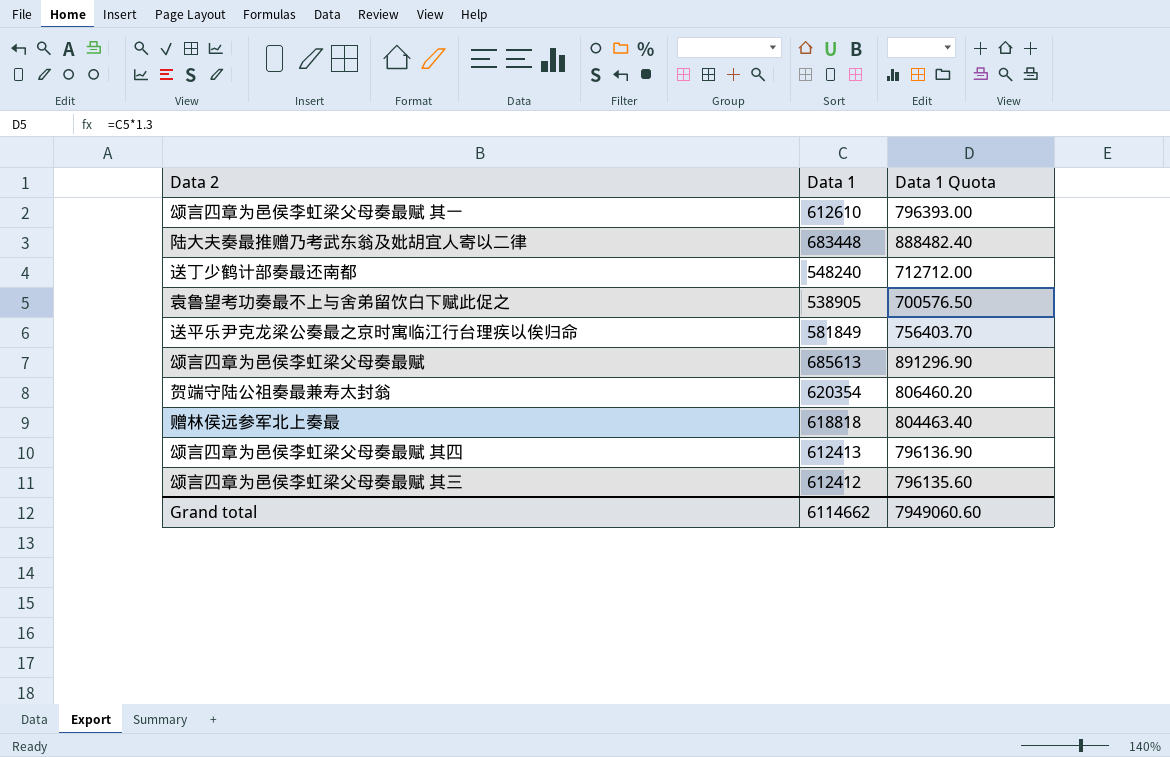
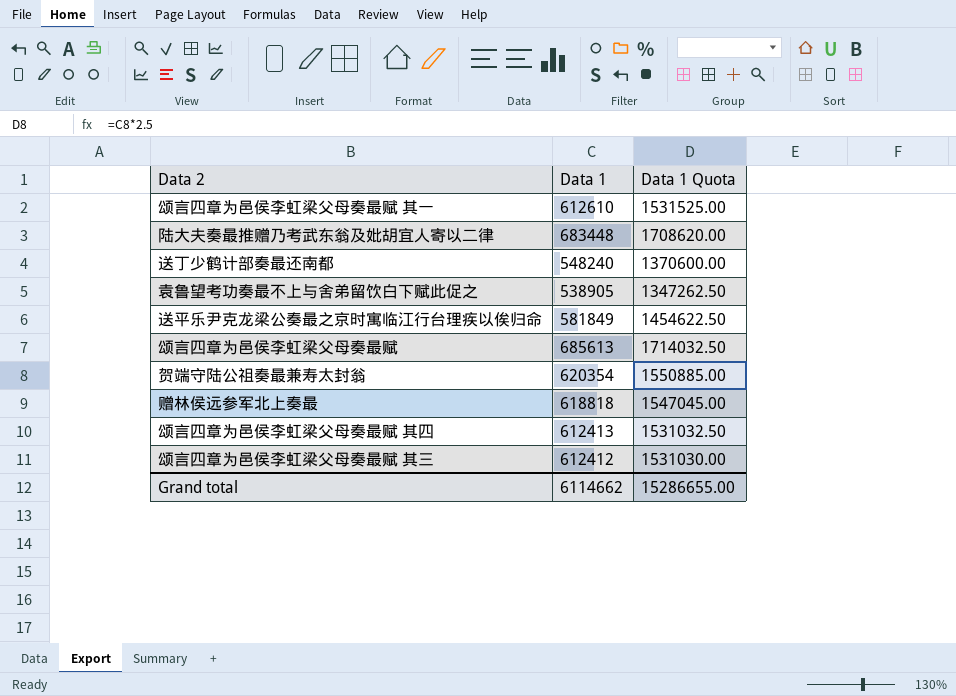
column Data 1 Quota | formula: [Data 1] * 1.3 -> [Data 1] * 2.5
Grand total | Data 1 Quota: 7949060.60 -> 15286655.00

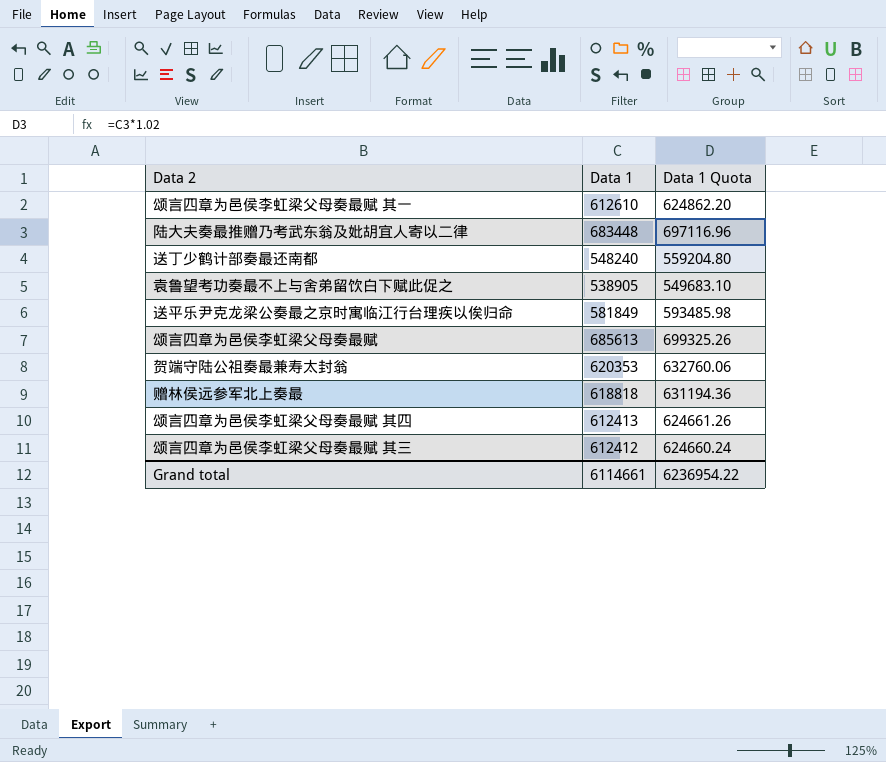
column Data 1 Quota | formula: [Data 1] * 2.5 -> [Data 1] * 1.02
贺端守陆公祖奏最兼寿太封翁 | Data 1: 620354 -> 620353
Grand total | Data 1: 6114662 -> 6114661
Grand total | Data 1 Quota: 15286655.00 -> 6236954.22

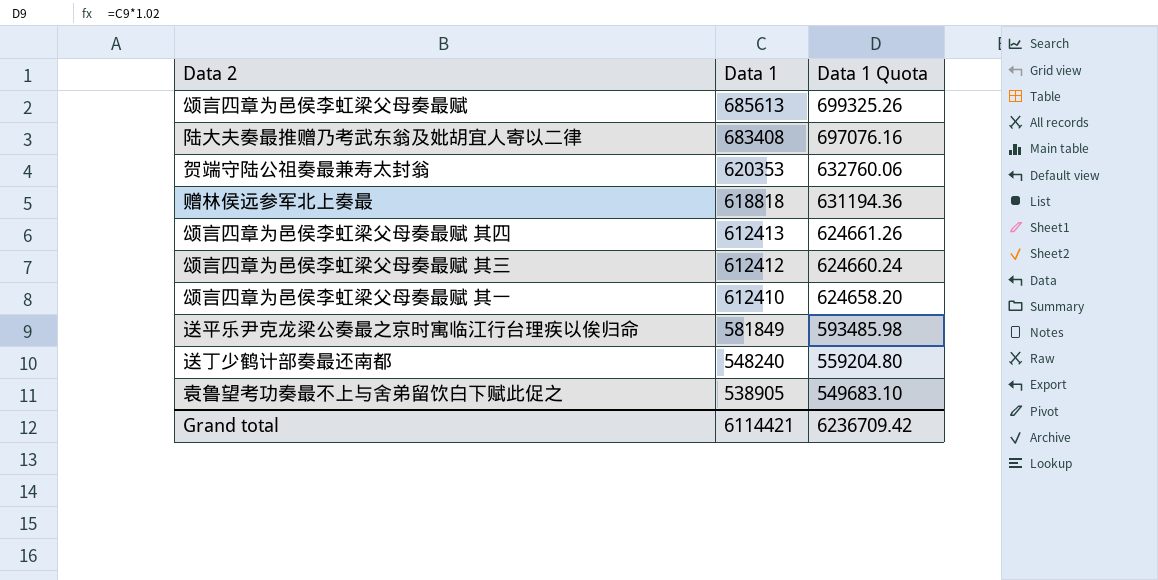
row order: none -> Data 1 descending
陆大夫奏最推赠乃考武东翁及妣胡宜人寄以二律 | Data 1: 683448 -> 683408
陆大夫奏最推赠乃考武东翁及妣胡宜人寄以二律 | Data 1 Quota: 697116.96 -> 697076.16
颂言四章为邑侯李虹梁父母奏最赋 其一 | Data 1: 612610 -> 612410
颂言四章为邑侯李虹梁父母奏最赋 其一 | Data 1 Quota: 624862.20 -> 624658.20
Grand total | Data 1: 6114661 -> 6114421
Grand total | Data 1 Quota: 6236954.22 -> 6236709.42

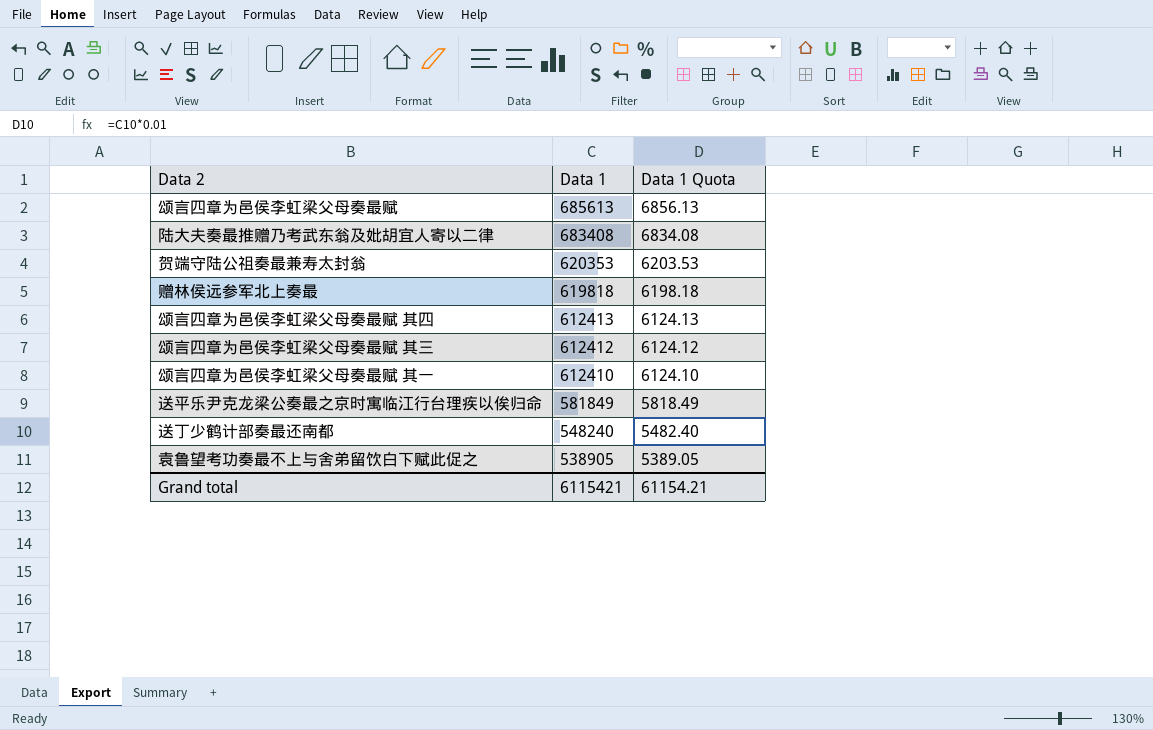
column Data 1 Quota | formula: [Data 1] * 1.02 -> [Data 1] * 0.01
赠林侯远参军北上奏最 | Data 1: 618818 -> 619818
Grand total | Data 1: 6114421 -> 6115421
Grand total | Data 1 Quota: 6236709.42 -> 61154.21

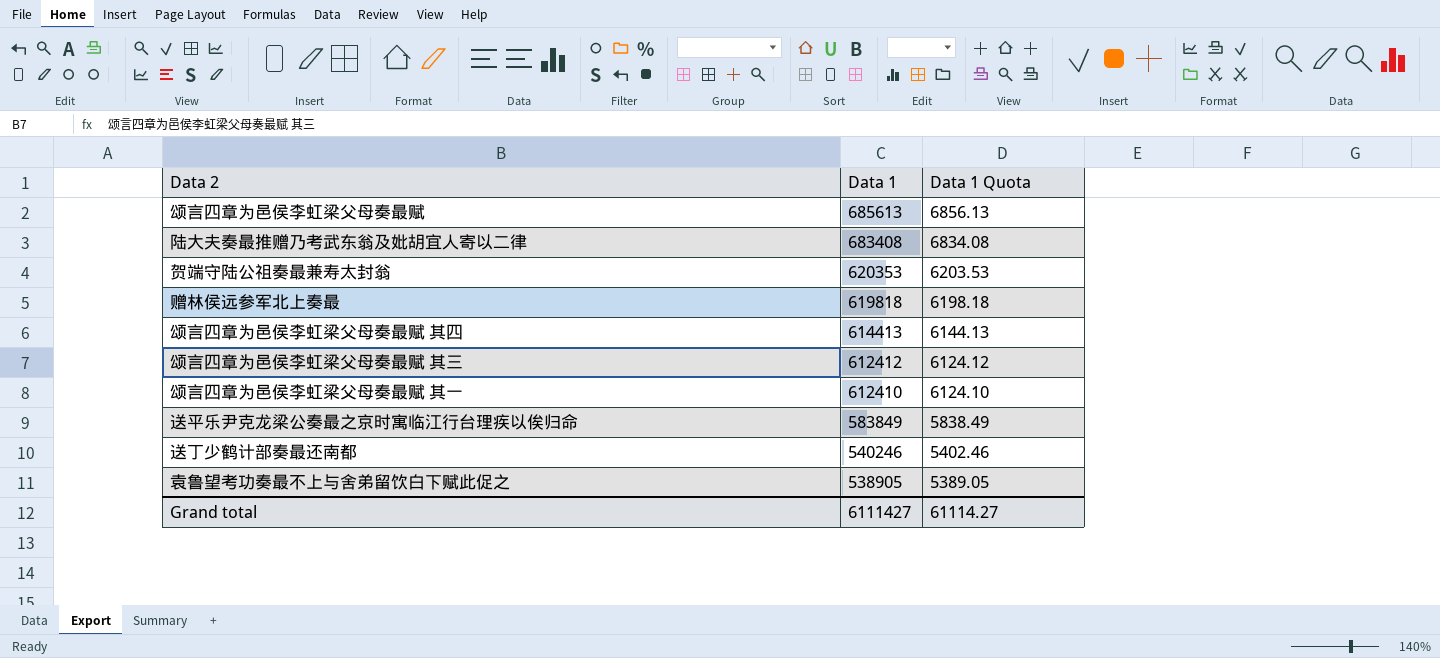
颂言四章为邑侯李虹梁父母奏最赋 其四 | Data 1: 612413 -> 614413
颂言四章为邑侯李虹梁父母奏最赋 其四 | Data 1 Quota: 6124.13 -> 6144.13
送平乐尹克龙梁公奏最之京时寓临江行台理疾以俟归命 | Data 1: 581849 -> 583849
送平乐尹克龙梁公奏最之京时寓临江行台理疾以俟归命 | Data 1 Quota: 5818.49 -> 5838.49
送丁少鹤计部奏最还南都 | Data 1: 548240 -> 540246
送丁少鹤计部奏最还南都 | Data 1 Quota: 5482.40 -> 5402.46
Grand total | Data 1: 6115421 -> 6111427
Grand total | Data 1 Quota: 61154.21 -> 61114.27

